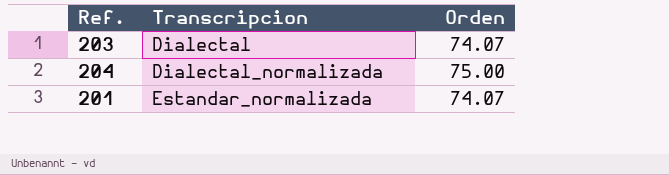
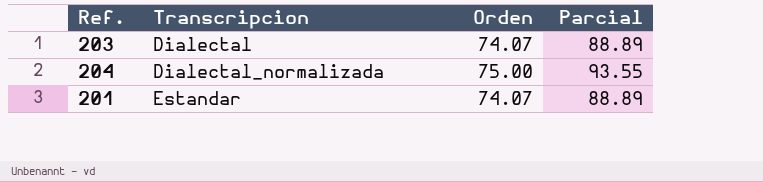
column Parcial | position: none -> 4
201 | Transcripcion: Estandar_normalizada -> Estandar

